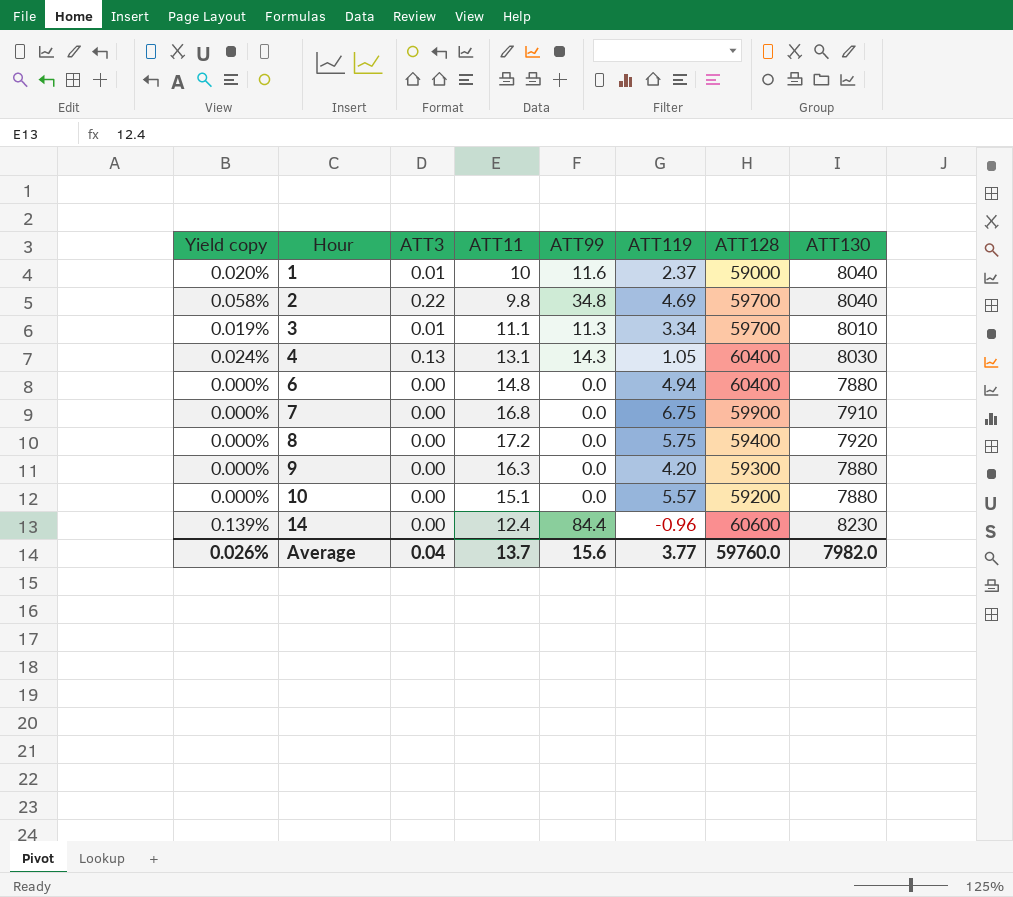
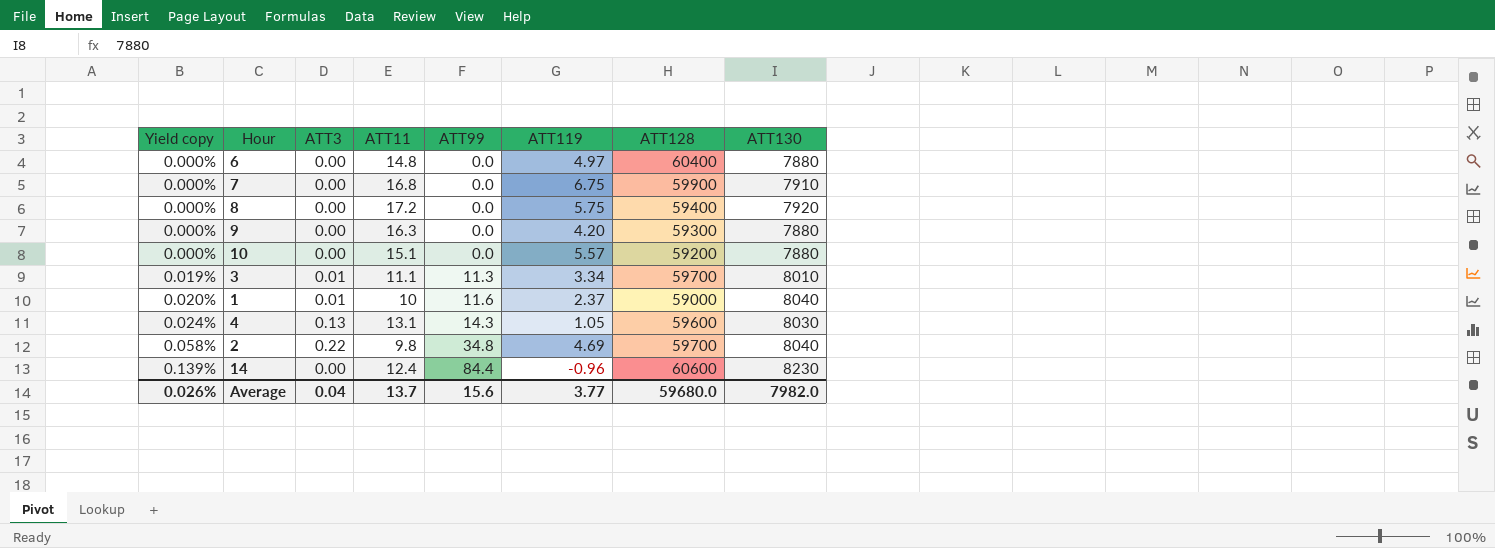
row order: Hour ascending -> Yield copy ascending
6 | ATT119: 4.94 -> 4.97
4 | ATT128: 60400 -> 59600
Average | ATT128: 59760.0 -> 59680.0

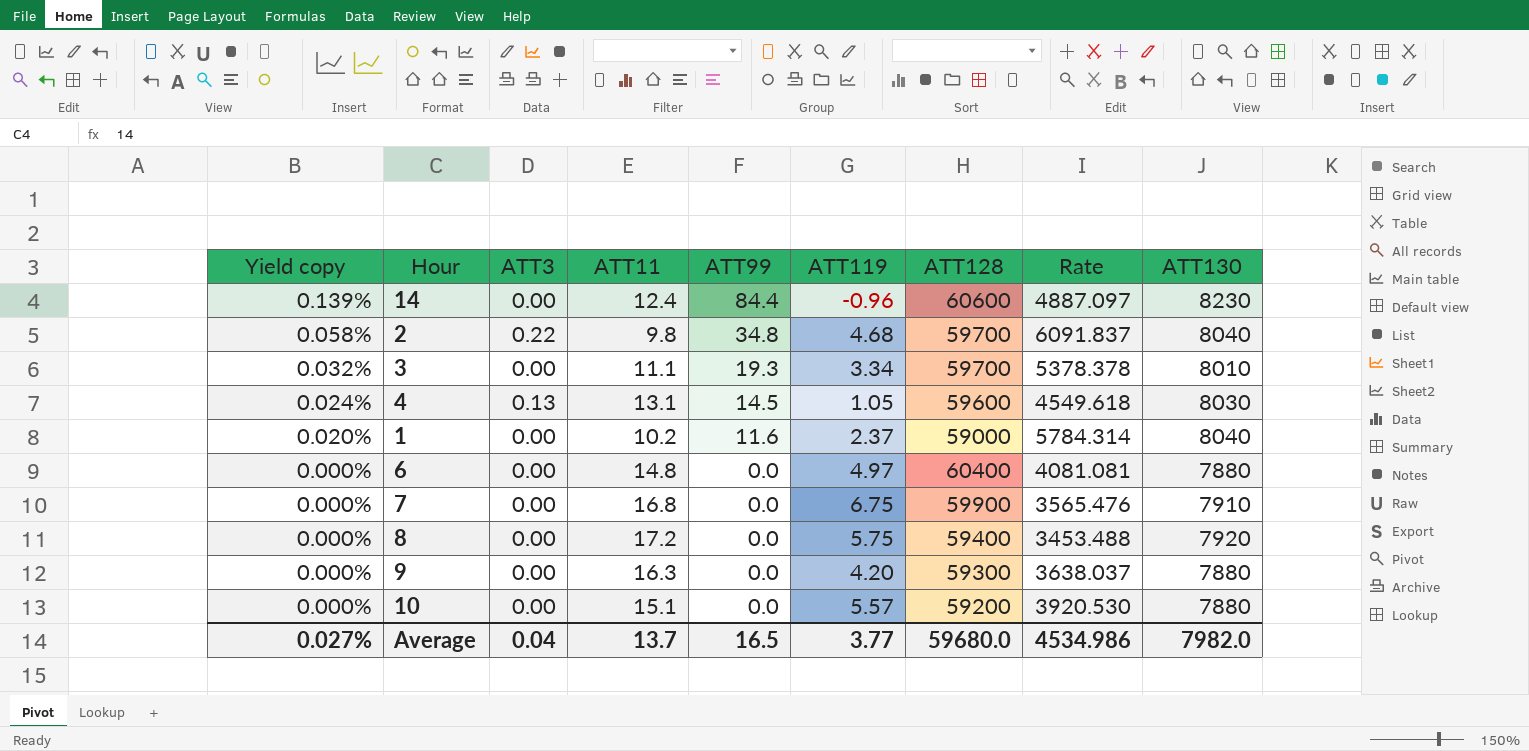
row order: Yield copy ascending -> Yield copy descending
column Rate | formula: none -> [ATT128] / [ATT11]
2 | ATT119: 4.69 -> 4.68
3 | Yield copy: 0.019% -> 0.032%
3 | ATT3: 0.01 -> 0.00
3 | ATT99: 11.3 -> 19.3
4 | ATT99: 14.3 -> 14.5
1 | ATT3: 0.01 -> 0.00
1 | ATT11: 10 -> 10.2
Average | Yield copy: 0.026% -> 0.027%
Average | ATT99: 15.6 -> 16.5

